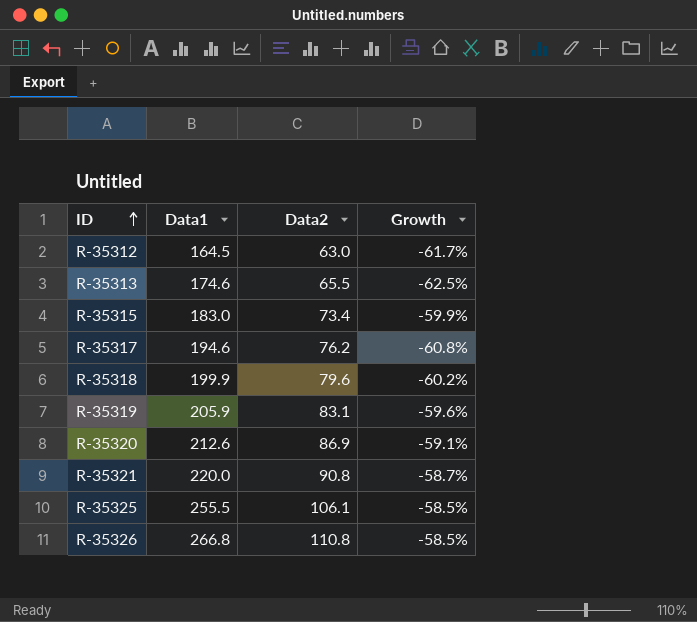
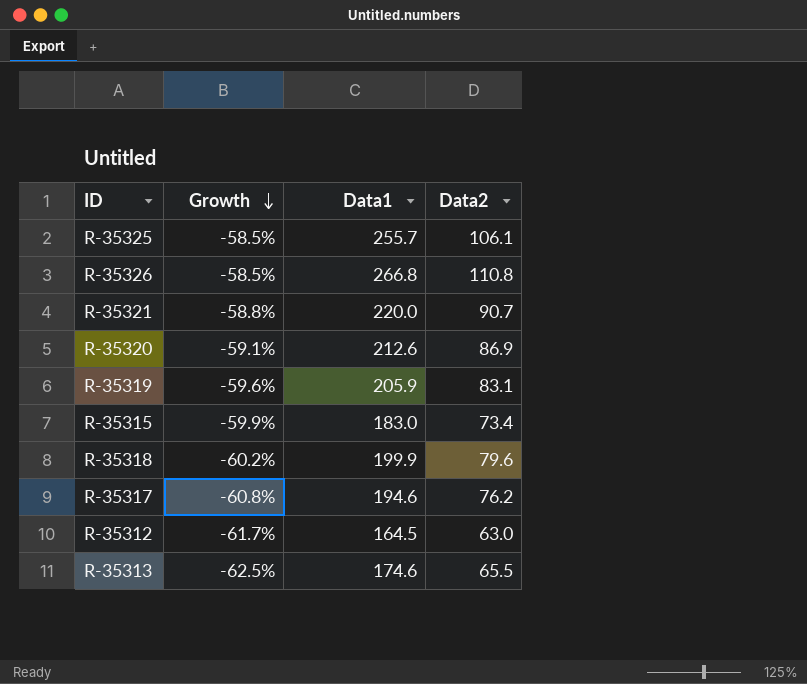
row order: ID ascending -> Growth descending
column Growth | position: 4 -> 2
R-35325 | Data1: 255.5 -> 255.7
R-35321 | Growth: -58.7% -> -58.8%
R-35321 | Data2: 90.8 -> 90.7

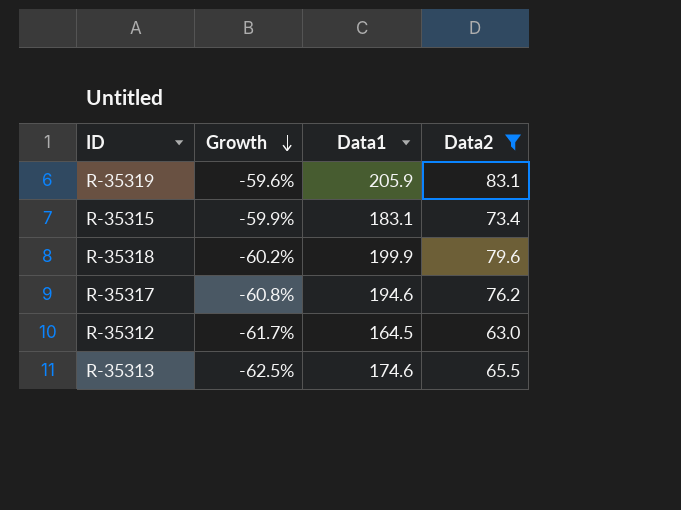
filter: none -> Data2 <= 83.1
R-35315 | Data1: 183.0 -> 183.1

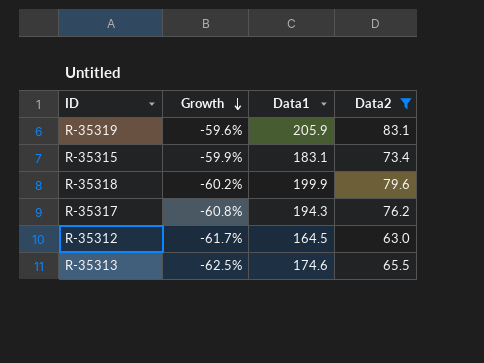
R-35317 | Data1: 194.6 -> 194.3

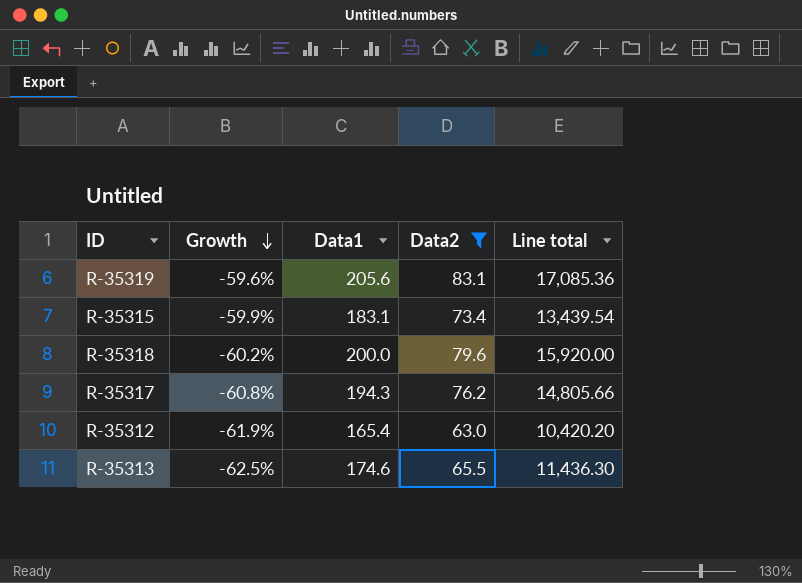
column Line total | formula: none -> [Data1] * [Data2]
R-35319 | Data1: 205.9 -> 205.6
R-35318 | Data1: 199.9 -> 200.0
R-35312 | Growth: -61.7% -> -61.9%
R-35312 | Data1: 164.5 -> 165.4

